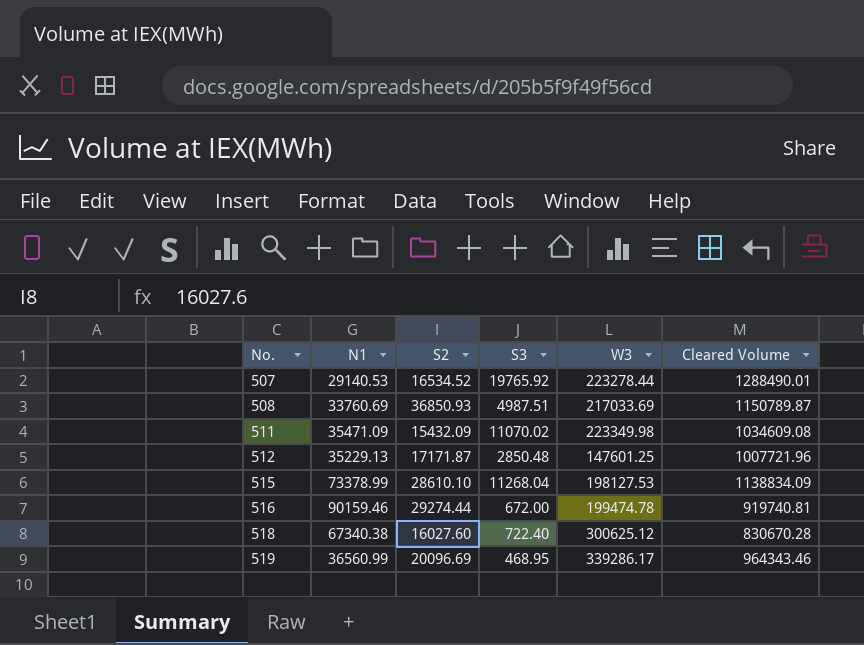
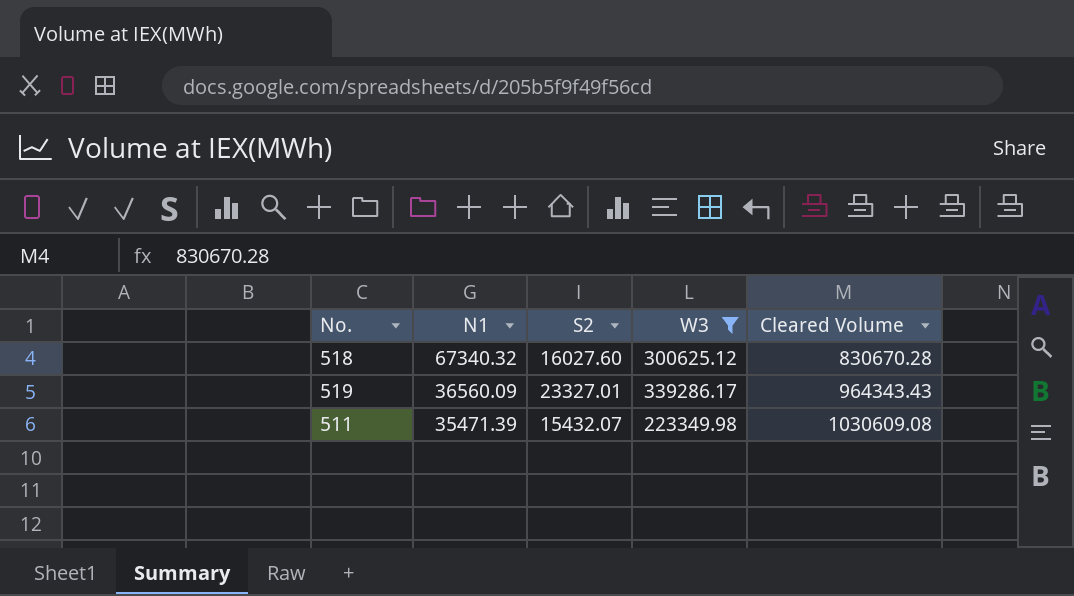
filter: none -> W3 >= 223349.98
row order: No. ascending -> N1 descending
column S3 | position: 4 -> none
518 | N1: 67340.38 -> 67340.32
519 | N1: 36560.99 -> 36560.09
519 | S2: 20096.69 -> 23327.01
519 | Cleared Volume: 964343.46 -> 964343.43
511 | N1: 35471.09 -> 35471.39
511 | S2: 15432.09 -> 15432.07
511 | Cleared Volume: 1034609.08 -> 1030609.08

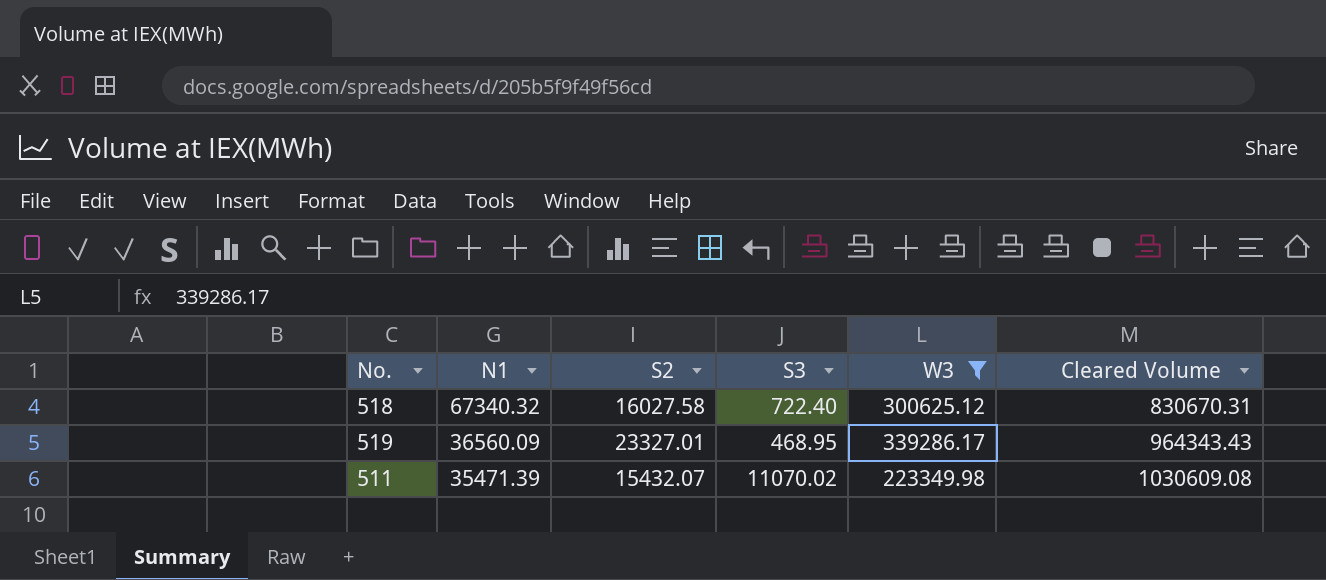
column S3 | position: none -> 4
518 | S2: 16027.60 -> 16027.58
518 | Cleared Volume: 830670.28 -> 830670.31

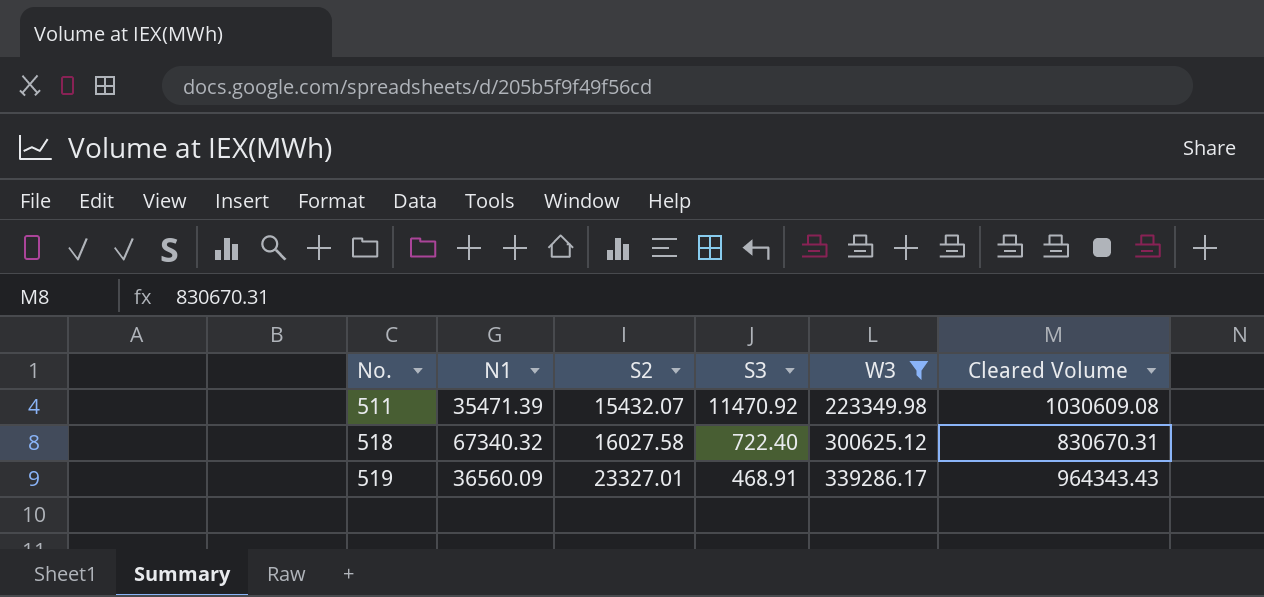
row order: N1 descending -> No. ascending
511 | S3: 11070.02 -> 11470.92
519 | S3: 468.95 -> 468.91

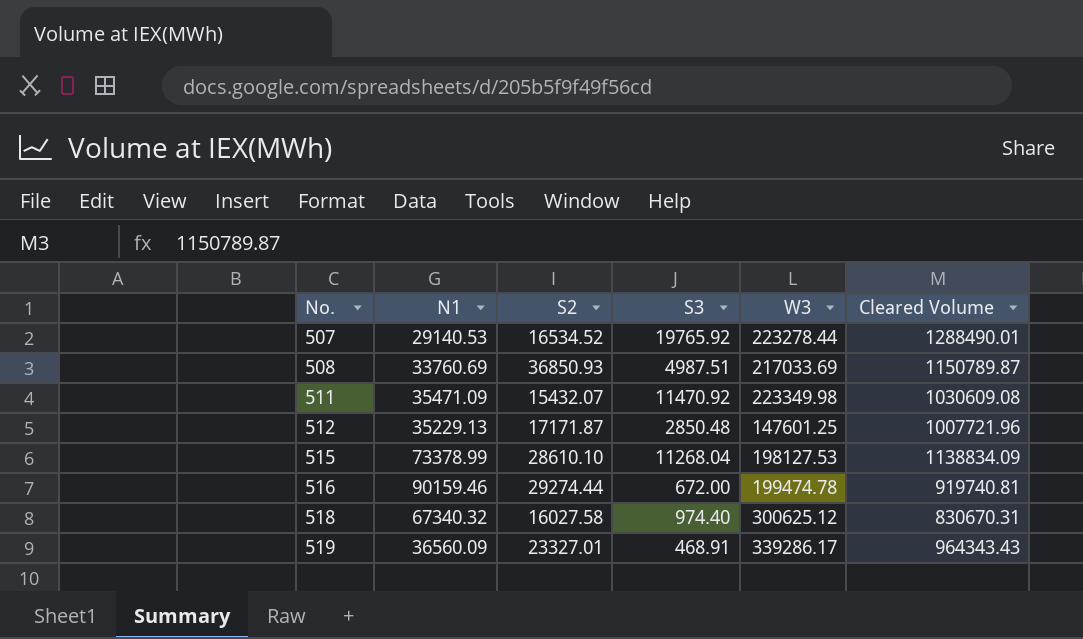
filter: W3 >= 223349.98 -> none
511 | N1: 35471.39 -> 35471.09
518 | S3: 722.40 -> 974.40

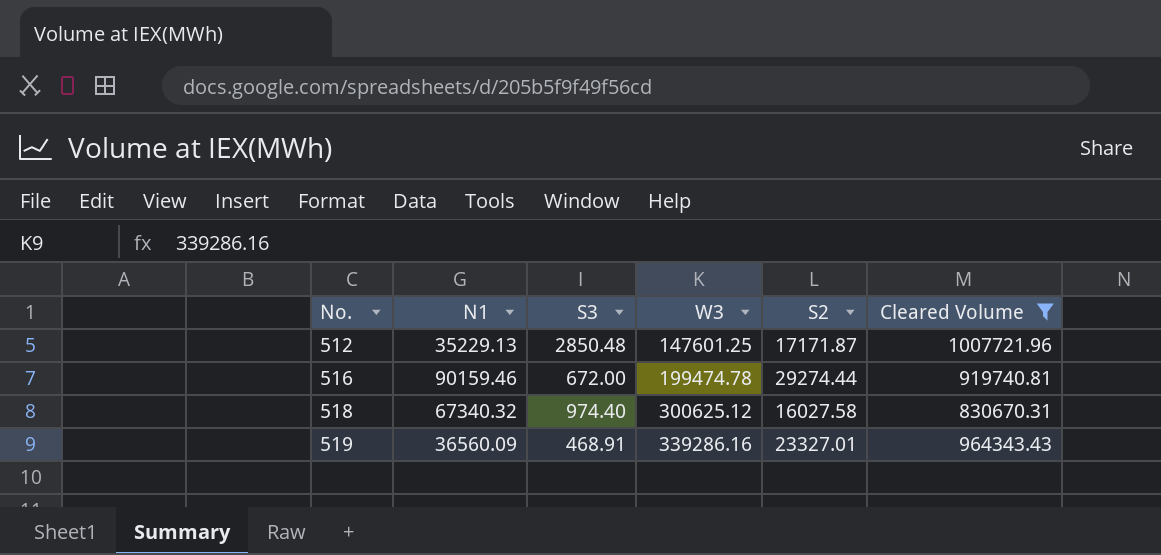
filter: none -> Cleared Volume <= 1007721.96
column S2 | position: 3 -> 5
519 | W3: 339286.17 -> 339286.16

